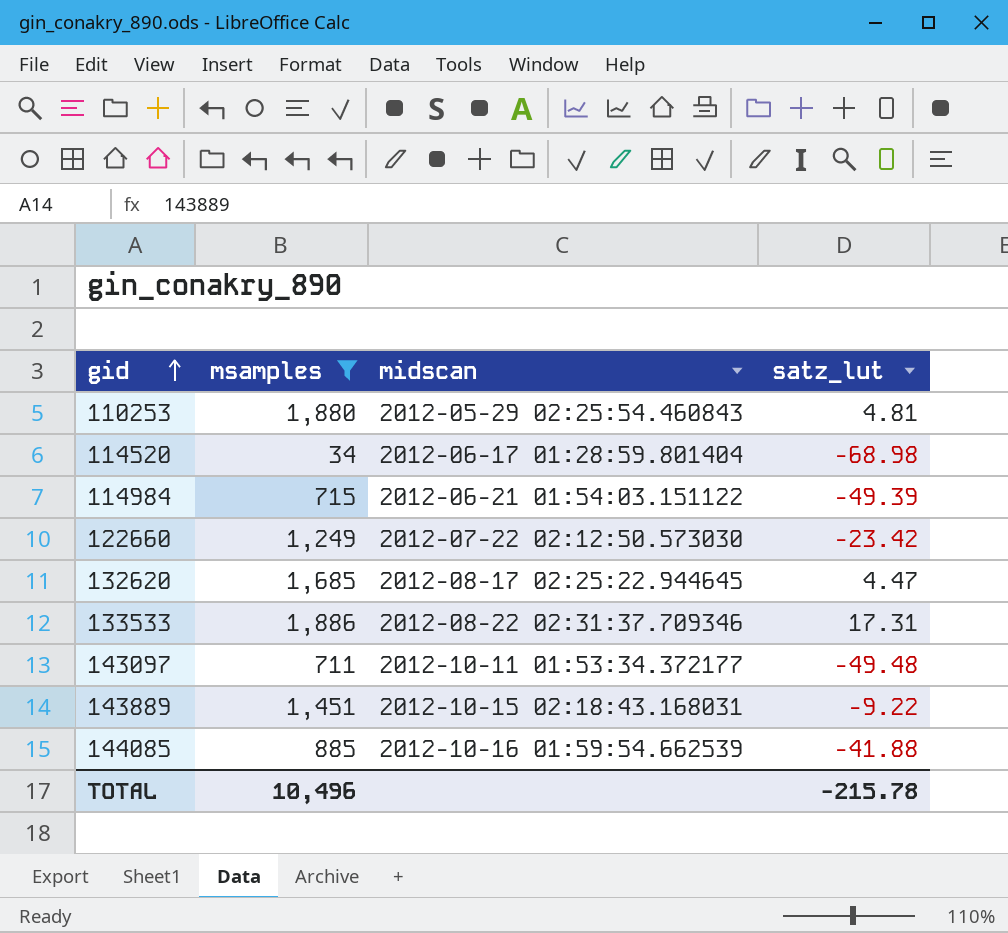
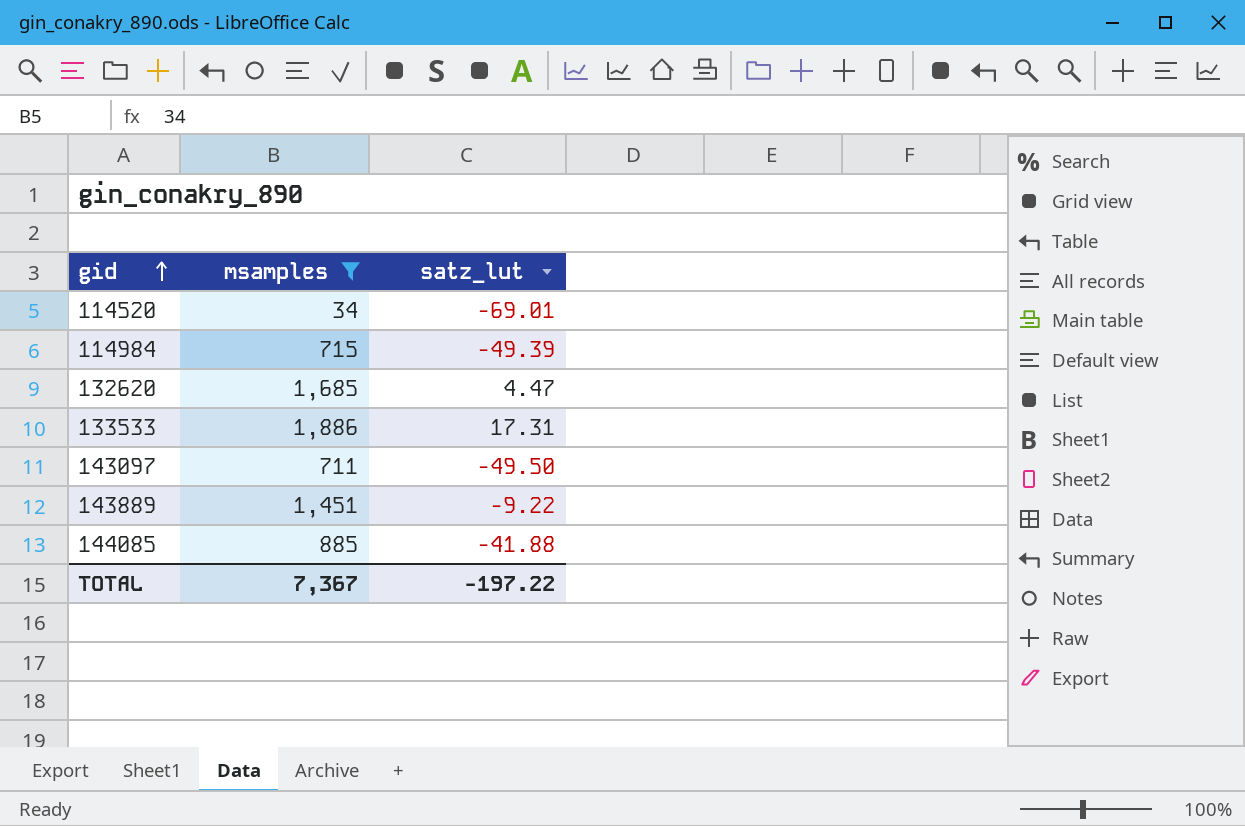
column midscan | position: 3 -> none
row 110253: 1,880 | 2012-05-29 02:25:54.460843 | 4.81 -> none
row 122660: 1,249 | 2012-07-22 02:12:50.573030 | -23.42 -> none
114520 | satz_lut: -68.98 -> -69.01
143097 | satz_lut: -49.48 -> -49.50
TOTAL | msamples: 10,496 -> 7,367
TOTAL | satz_lut: -215.78 -> -197.22

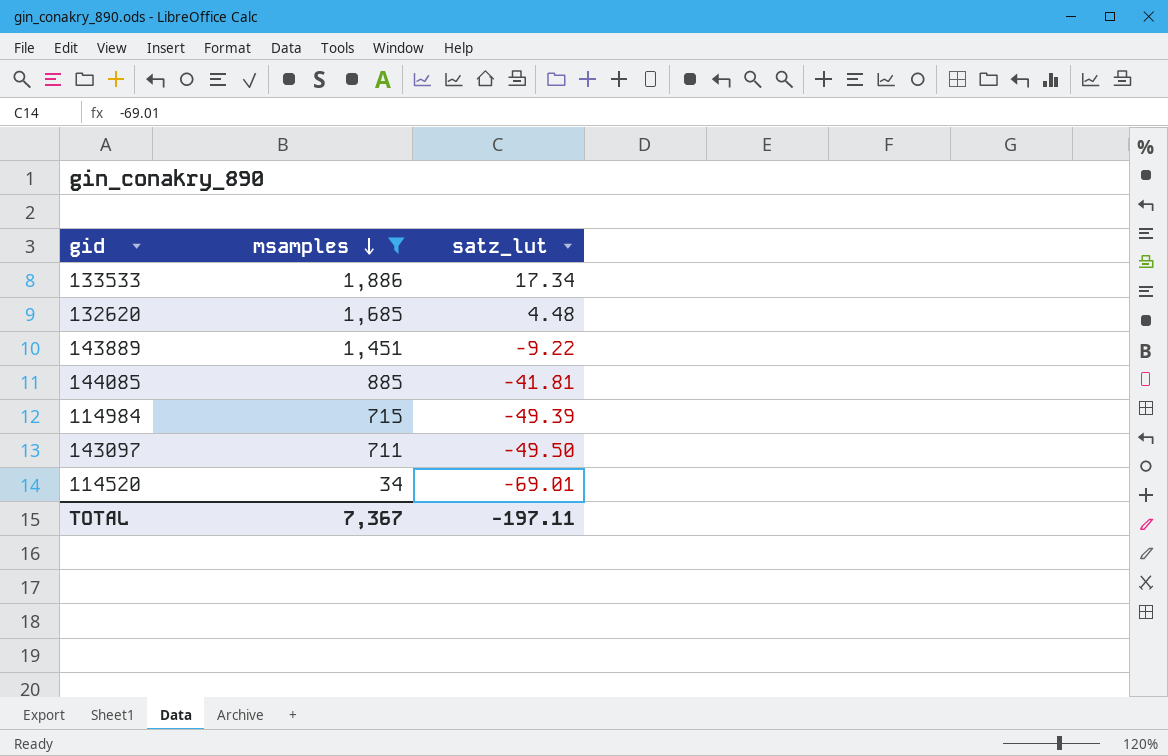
row order: gid ascending -> msamples descending
133533 | satz_lut: 17.31 -> 17.34
132620 | satz_lut: 4.47 -> 4.48
144085 | satz_lut: -41.88 -> -41.81
TOTAL | satz_lut: -197.22 -> -197.11

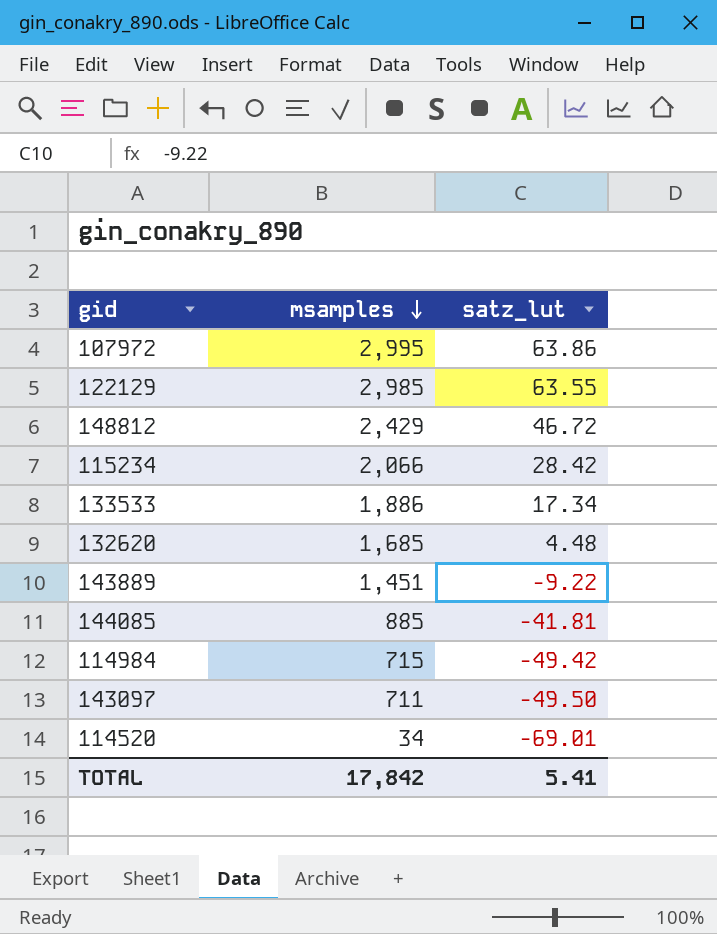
filter: msamples <= 1,886 -> none
114984 | satz_lut: -49.39 -> -49.42
TOTAL | msamples: 7,367 -> 17,842
TOTAL | satz_lut: -197.11 -> 5.41

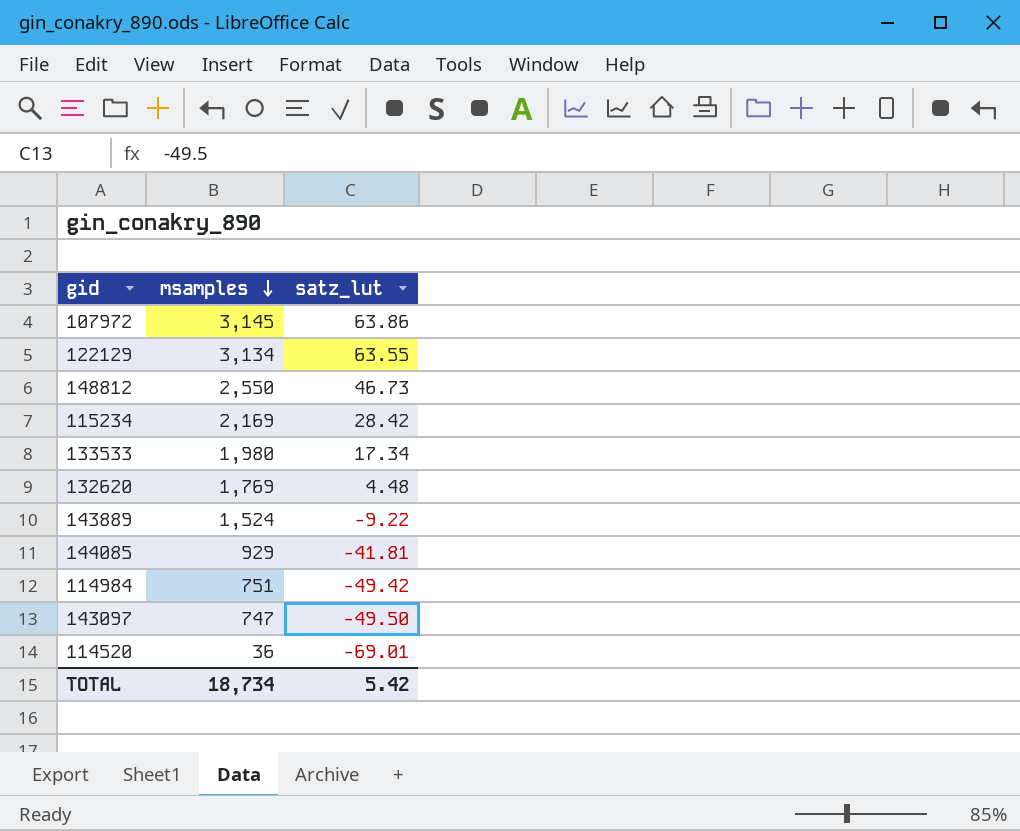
107972 | msamples: 2,995 -> 3,145
122129 | msamples: 2,985 -> 3,134
148812 | msamples: 2,429 -> 2,550
148812 | satz_lut: 46.72 -> 46.73
115234 | msamples: 2,066 -> 2,169
133533 | msamples: 1,886 -> 1,980
132620 | msamples: 1,685 -> 1,769
143889 | msamples: 1,451 -> 1,524
144085 | msamples: 885 -> 929
114984 | msamples: 715 -> 751
143097 | msamples: 711 -> 747
114520 | msamples: 34 -> 36
TOTAL | msamples: 17,842 -> 18,734
TOTAL | satz_lut: 5.41 -> 5.42

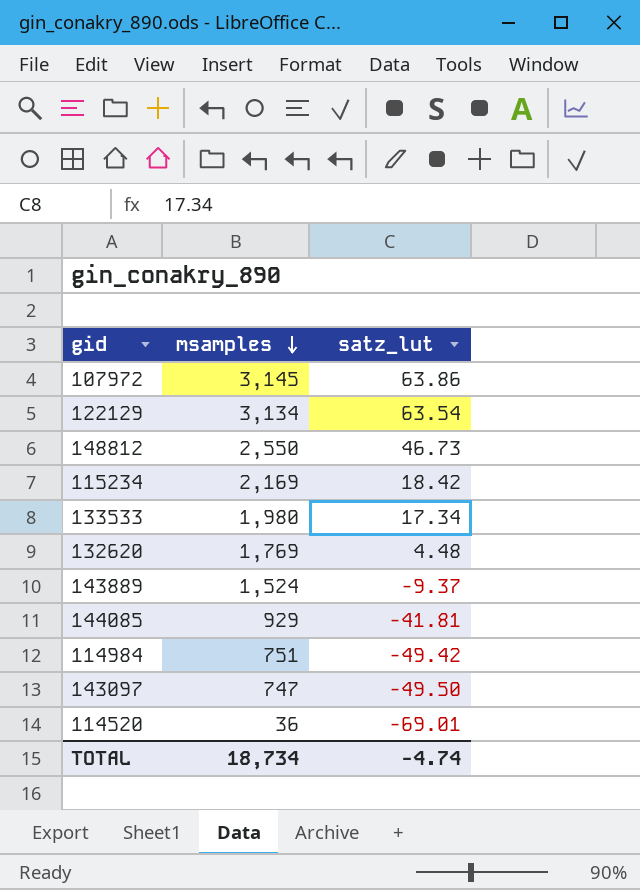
122129 | satz_lut: 63.55 -> 63.54
115234 | satz_lut: 28.42 -> 18.42
143889 | satz_lut: -9.22 -> -9.37
TOTAL | satz_lut: 5.42 -> -4.74

